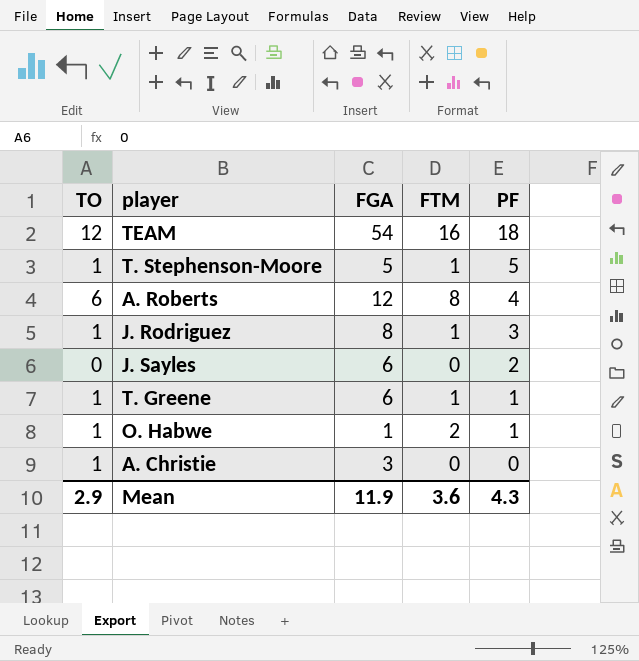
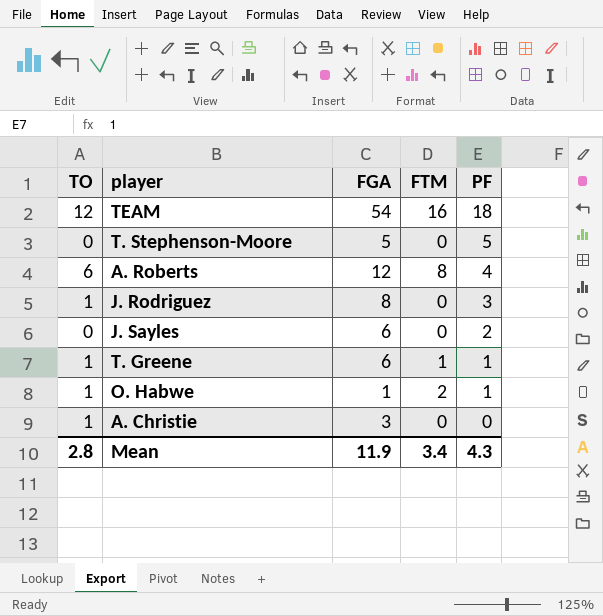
T. Stephenson-Moore | TO: 1 -> 0
T. Stephenson-Moore | FTM: 1 -> 0
J. Rodriguez | FTM: 1 -> 0
Mean | TO: 2.9 -> 2.8
Mean | FTM: 3.6 -> 3.4

